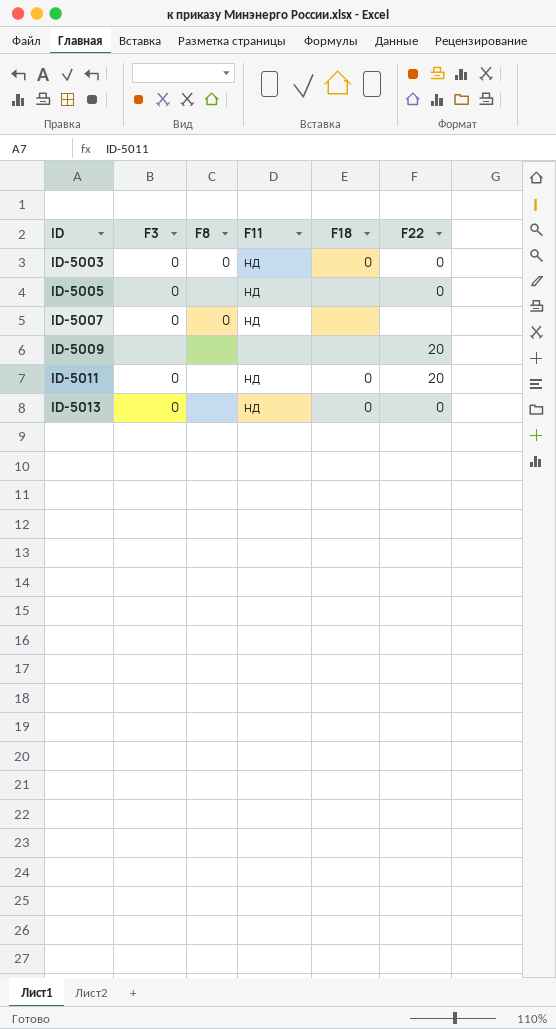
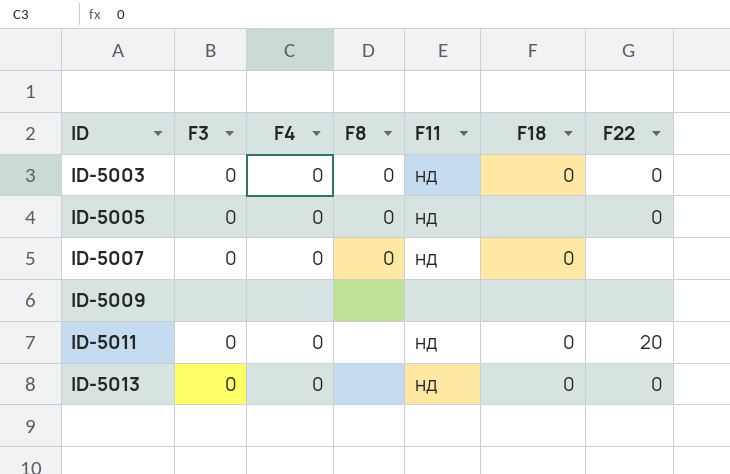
column F4 | position: none -> 3
ID-5005 | F8: none -> 0
ID-5007 | F18: none -> 0
ID-5009 | F22: 20 -> none

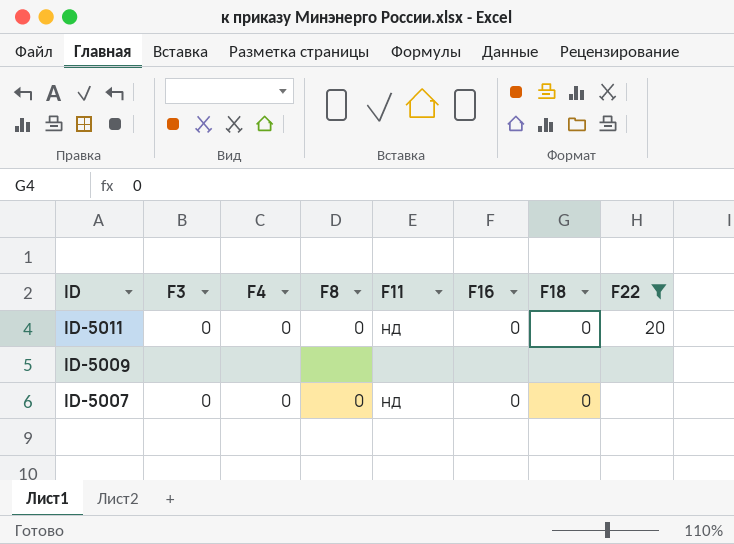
filter: none -> F22 != 0
row order: ID ascending -> ID descending
column F16 | position: none -> 6
ID-5011 | F8: none -> 0

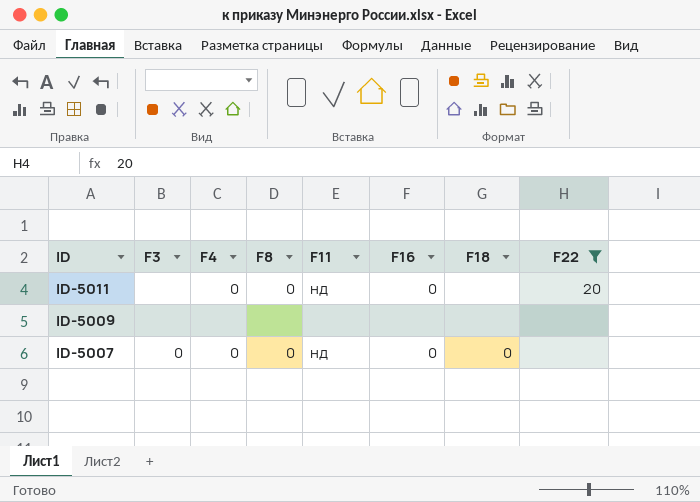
ID-5011 | F3: 0 -> none
ID-5011 | F18: 0 -> none

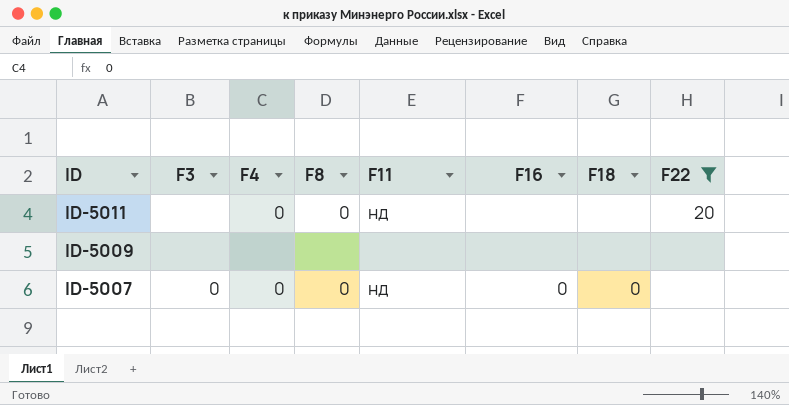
ID-5011 | F16: 0 -> none

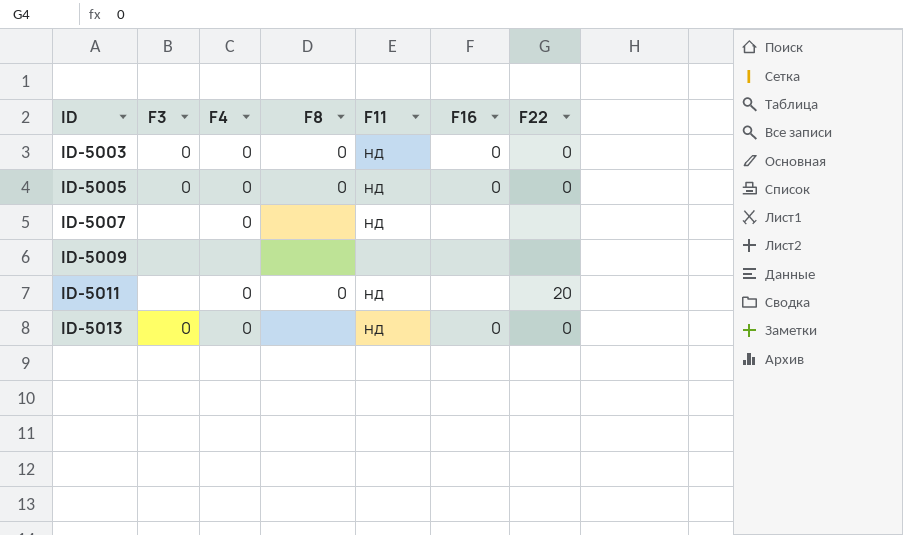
filter: F22 != 0 -> none
row order: ID descending -> ID ascending
column F18 | position: 7 -> none
ID-5007 | F3: 0 -> none
ID-5007 | F8: 0 -> none
ID-5007 | F16: 0 -> none

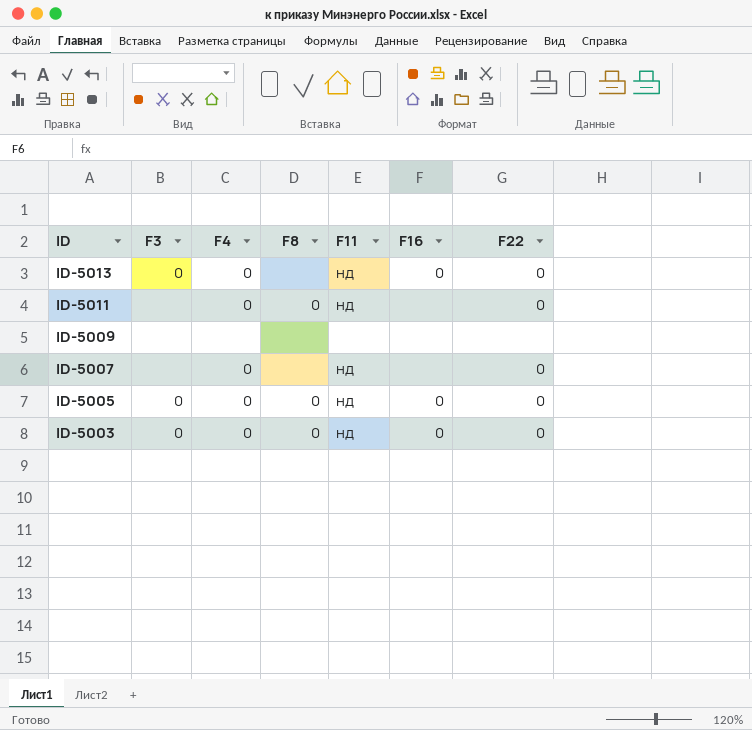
row order: ID ascending -> ID descending
ID-5011 | F22: 20 -> 0
ID-5007 | F22: none -> 0

